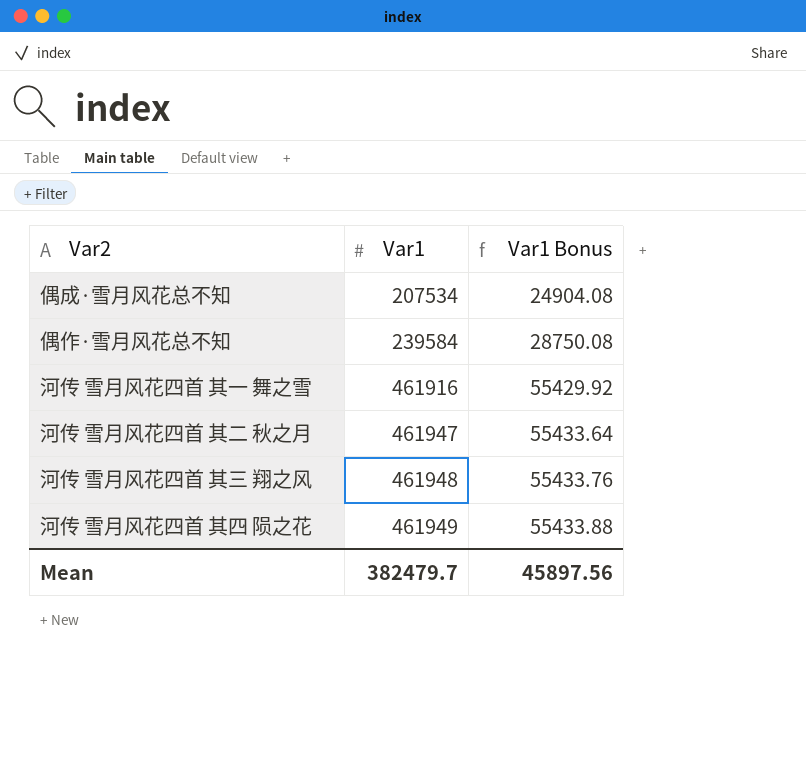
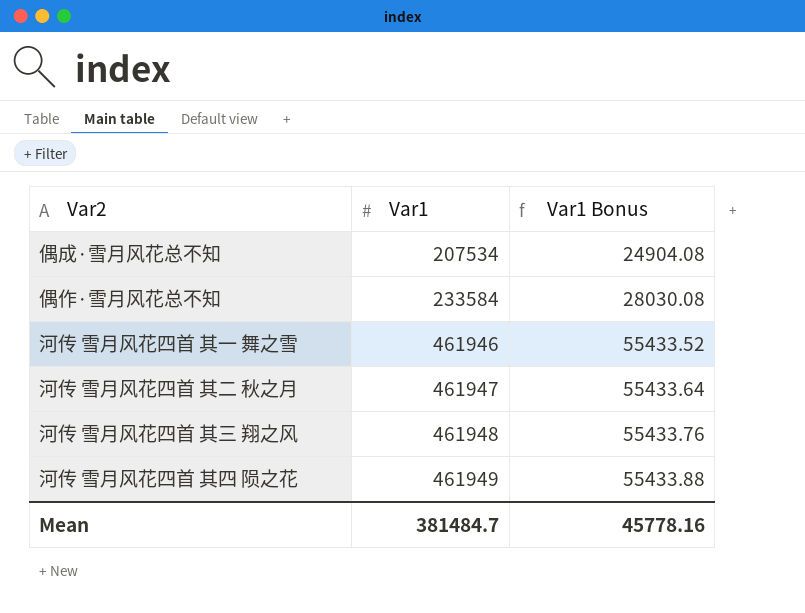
偶作·雪月风花总不知 | Var1: 239584 -> 233584
偶作·雪月风花总不知 | Var1 Bonus: 28750.08 -> 28030.08
河传 雪月风花四首 其一 舞之雪 | Var1: 461916 -> 461946
河传 雪月风花四首 其一 舞之雪 | Var1 Bonus: 55429.92 -> 55433.52
Mean | Var1: 382479.7 -> 381484.7
Mean | Var1 Bonus: 45897.56 -> 45778.16

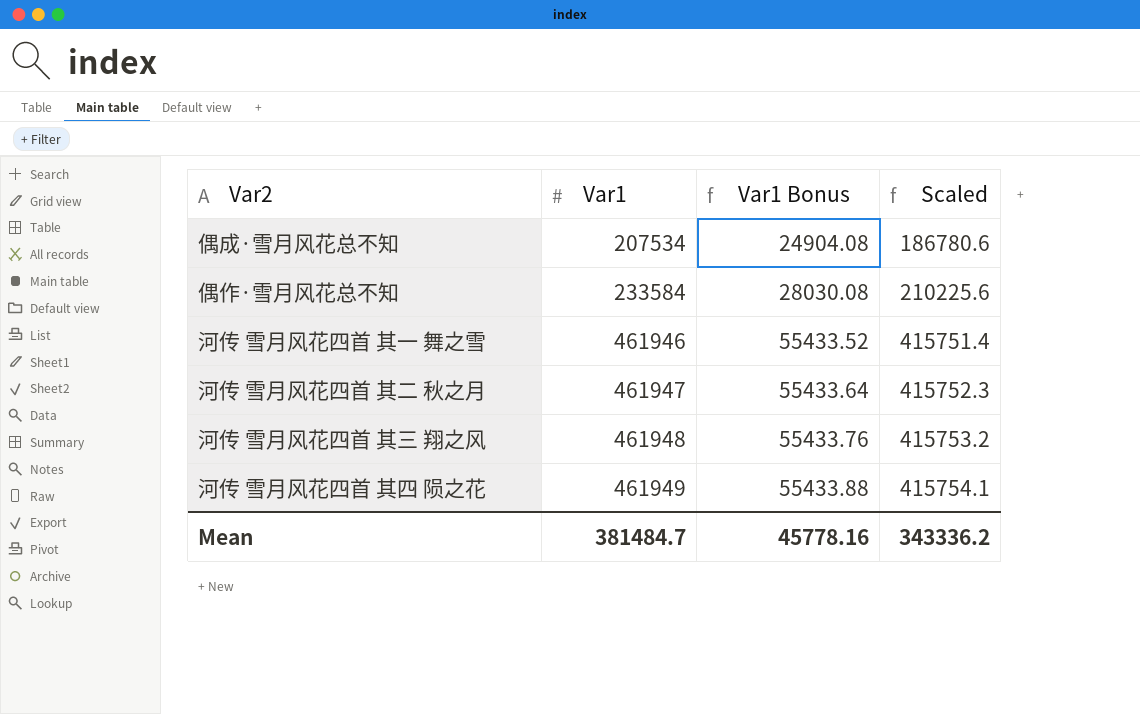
column Scaled | formula: none -> [Var1] * 0.9

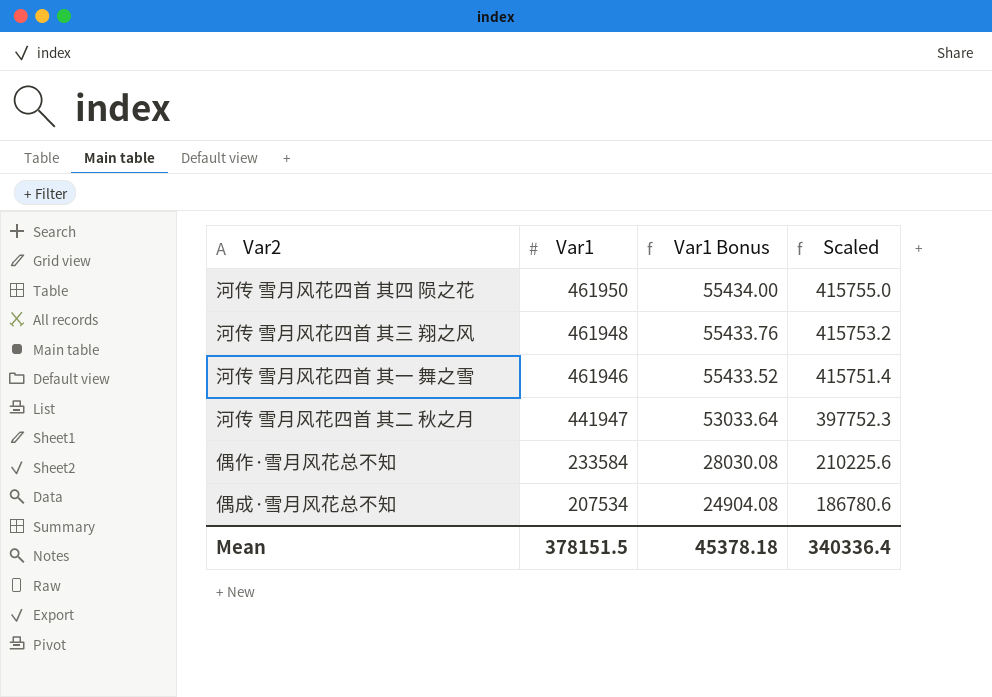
row order: Var1 ascending -> Var1 descending
河传 雪月风花四首 其四 陨之花 | Var1: 461949 -> 461950
河传 雪月风花四首 其四 陨之花 | Var1 Bonus: 55433.88 -> 55434.00
河传 雪月风花四首 其四 陨之花 | Scaled: 415754.1 -> 415755.0
河传 雪月风花四首 其二 秋之月 | Var1: 461947 -> 441947
河传 雪月风花四首 其二 秋之月 | Var1 Bonus: 55433.64 -> 53033.64
河传 雪月风花四首 其二 秋之月 | Scaled: 415752.3 -> 397752.3
Mean | Var1: 381484.7 -> 378151.5
Mean | Var1 Bonus: 45778.16 -> 45378.18
Mean | Scaled: 343336.2 -> 340336.4

